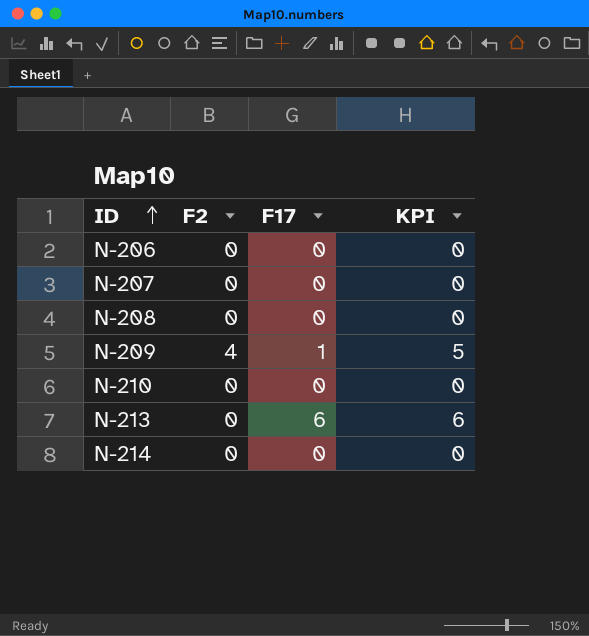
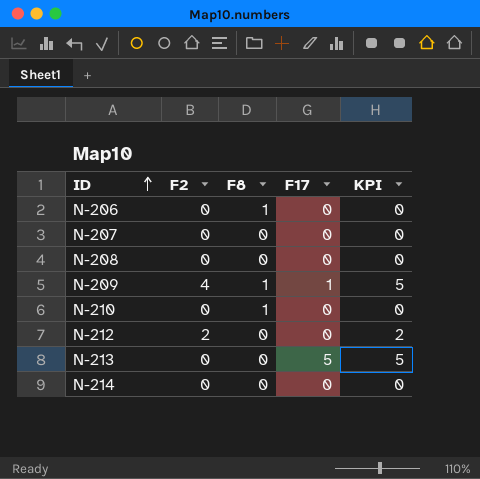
column F8 | position: none -> 3
row N-212: none -> 2 | 0 | 0 | 2
N-213 | F17: 6 -> 5
N-213 | KPI: 6 -> 5

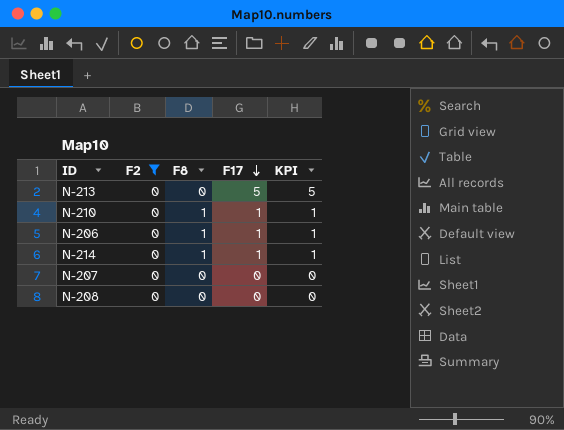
filter: none -> F2 = 0
row order: ID ascending -> F17 descending
N-210 | F17: 0 -> 1
N-210 | KPI: 0 -> 1
N-206 | F17: 0 -> 1
N-206 | KPI: 0 -> 1
N-214 | F8: 0 -> 1
N-214 | F17: 0 -> 1
N-214 | KPI: 0 -> 1

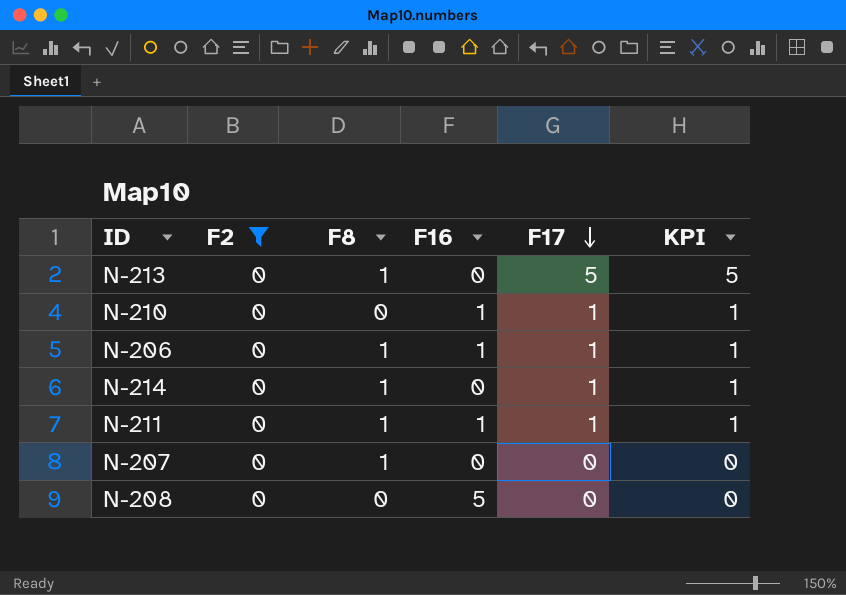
column F16 | position: none -> 4
N-213 | F8: 0 -> 1
N-210 | F8: 1 -> 0
row N-211: none -> 0 | 1 | 1 | 1 | 1
N-207 | F8: 0 -> 1

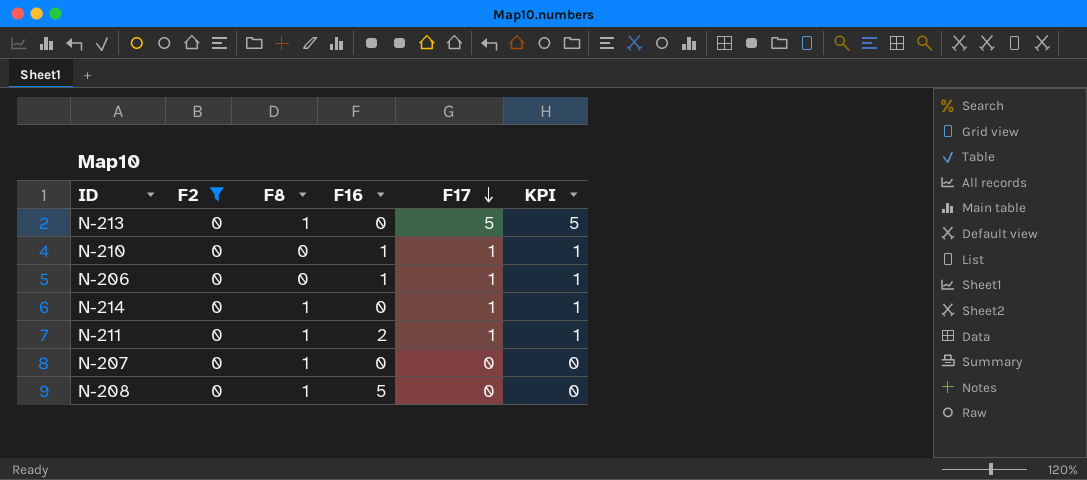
N-206 | F8: 1 -> 0
N-211 | F16: 1 -> 2
N-208 | F8: 0 -> 1

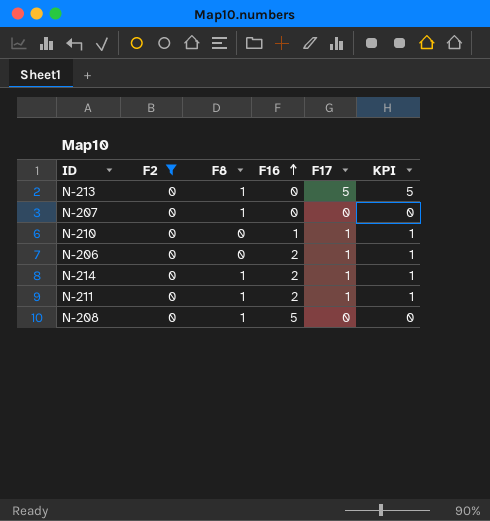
row order: F17 descending -> F16 ascending
N-206 | F16: 1 -> 2
N-214 | F16: 0 -> 2

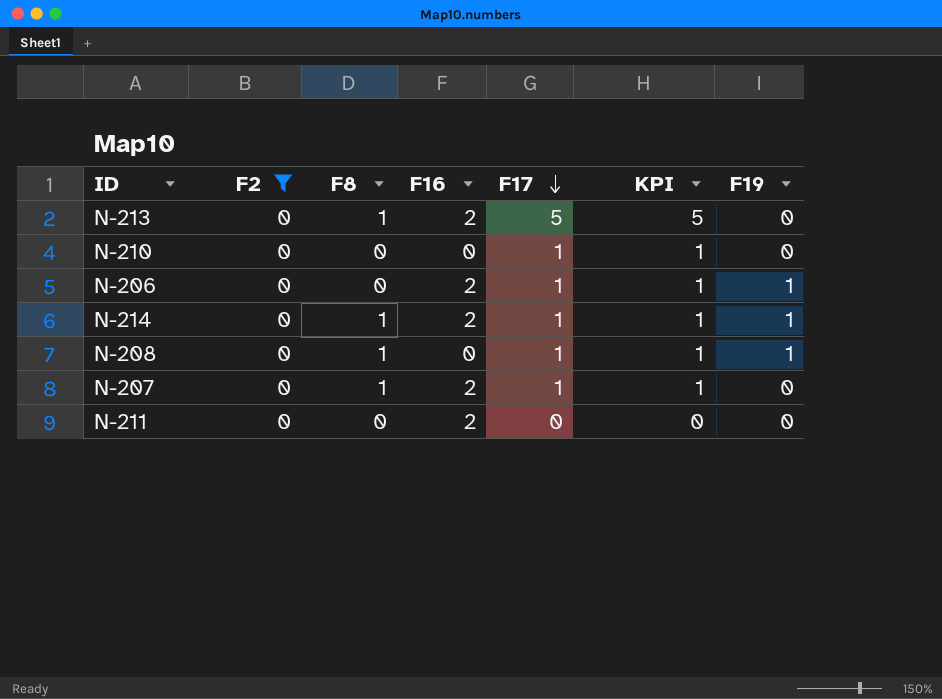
row order: F16 ascending -> F17 descending
column F19 | position: none -> 7
N-213 | F16: 0 -> 2
N-210 | F16: 1 -> 0
N-208 | F16: 5 -> 0
N-208 | F17: 0 -> 1
N-208 | KPI: 0 -> 1
N-207 | F16: 0 -> 2
N-207 | F17: 0 -> 1
N-207 | KPI: 0 -> 1
N-211 | F8: 1 -> 0
N-211 | F17: 1 -> 0
N-211 | KPI: 1 -> 0

